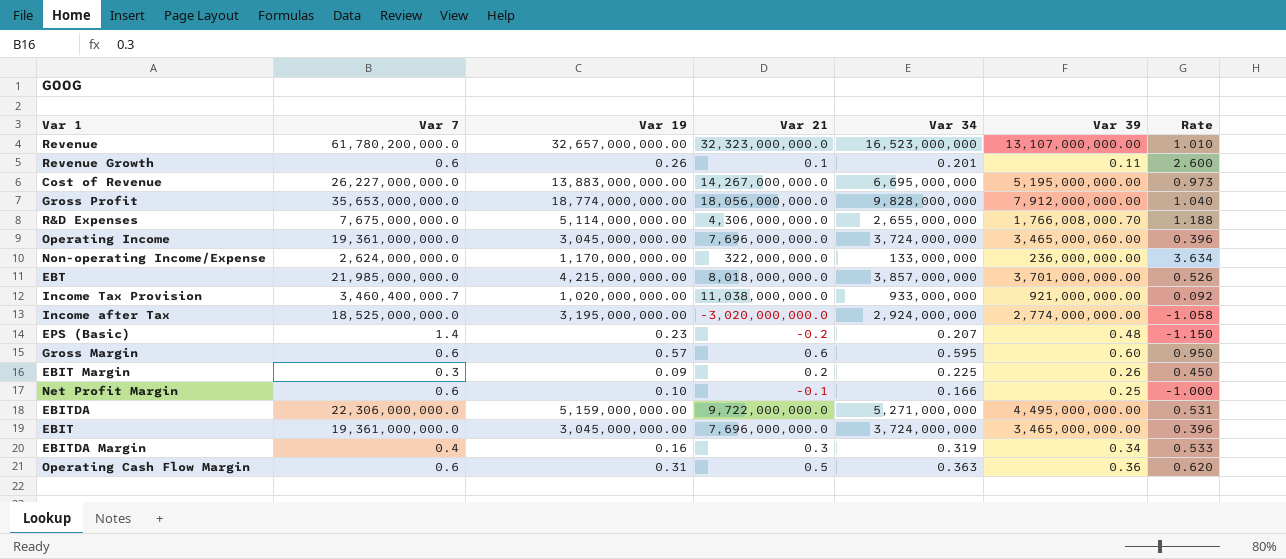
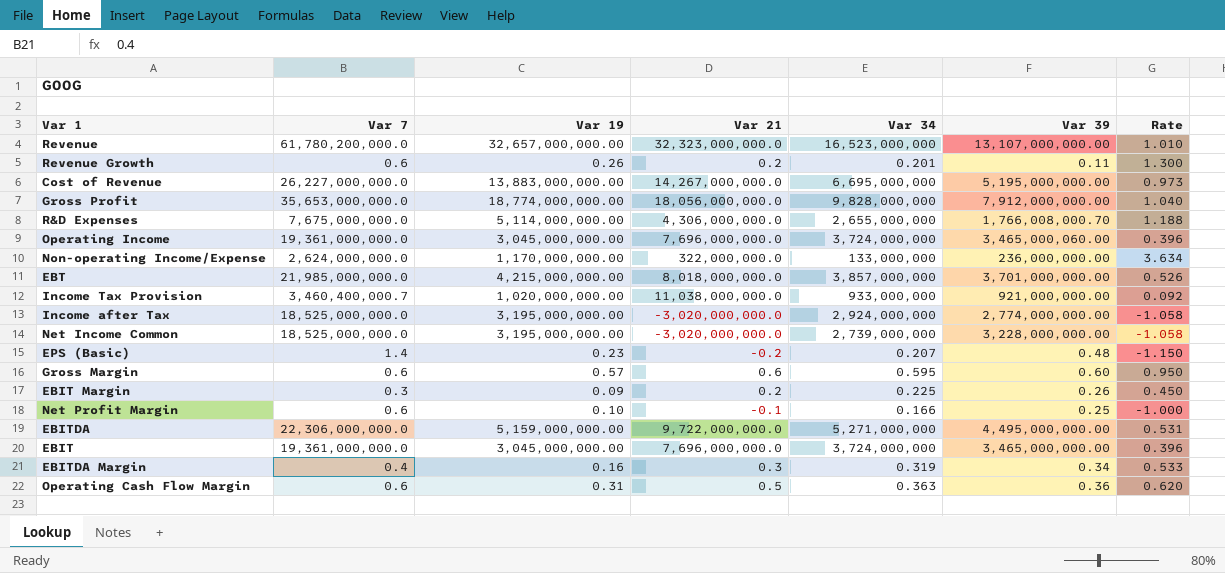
Revenue Growth | Var 21: 0.1 -> 0.2
Revenue Growth | Rate: 2.600 -> 1.300
row Net Income Common: none -> 18,525,000,000.0 | 3,195,000,000.00 | -3,020,000,000.0 | 2,739,000,000 | 3,228,000,000.00 | -1.058

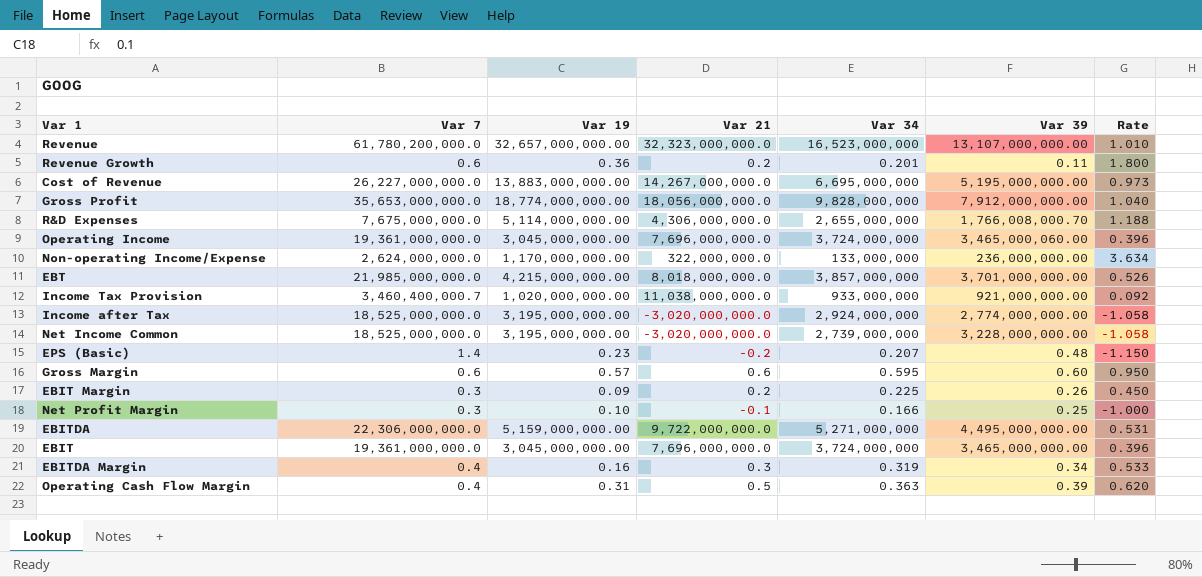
Revenue Growth | Var 19: 0.26 -> 0.36
Revenue Growth | Rate: 1.300 -> 1.800
Net Profit Margin | Var 7: 0.6 -> 0.3
Operating Cash Flow Margin | Var 7: 0.6 -> 0.4
Operating Cash Flow Margin | Var 39: 0.36 -> 0.39

